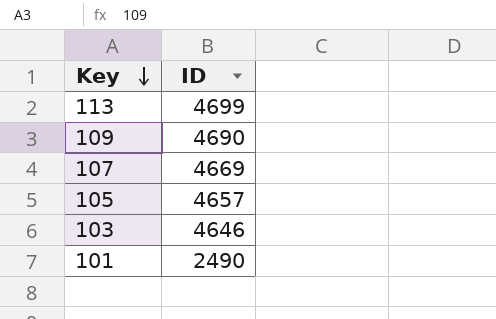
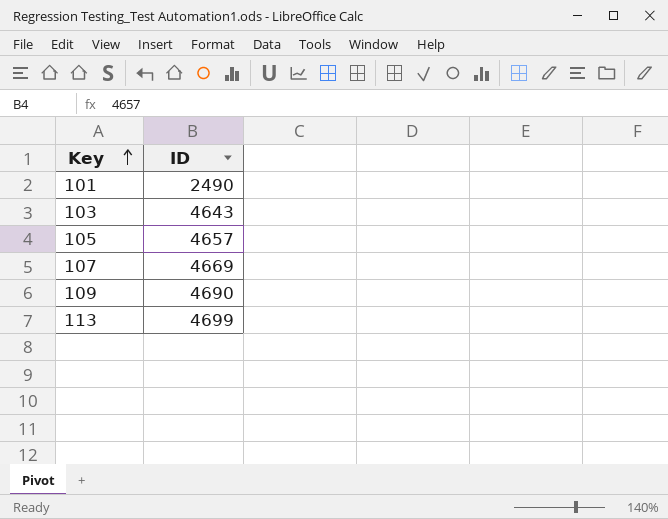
row order: Key descending -> Key ascending
103 | ID: 4646 -> 4643

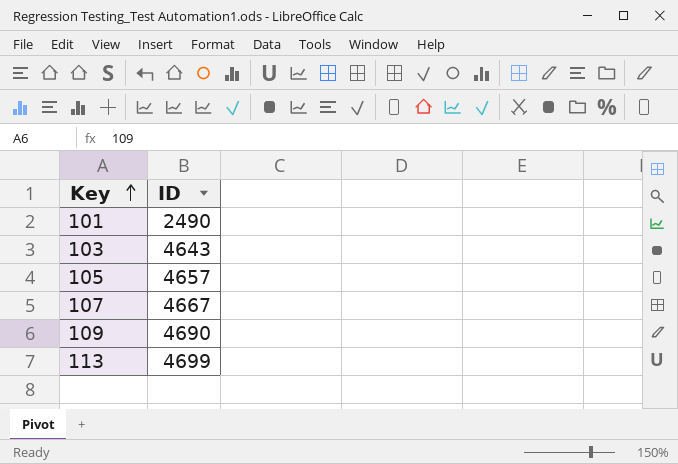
107 | ID: 4669 -> 4667

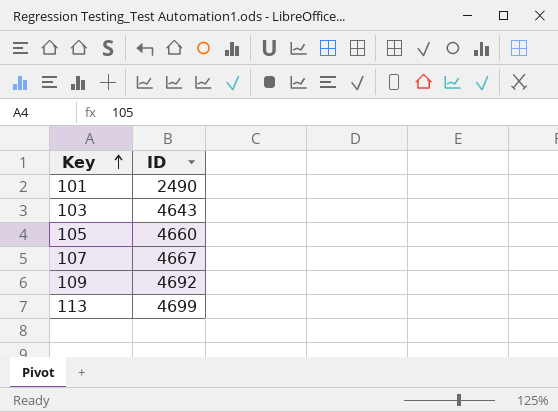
105 | ID: 4657 -> 4660
109 | ID: 4690 -> 4692

